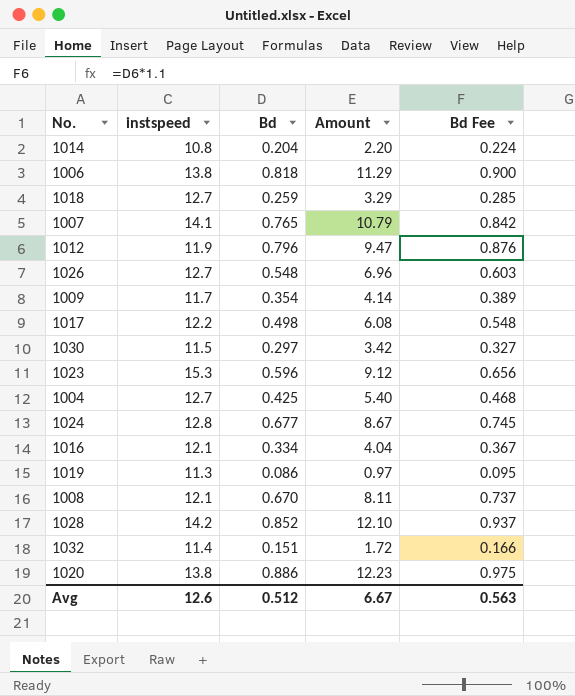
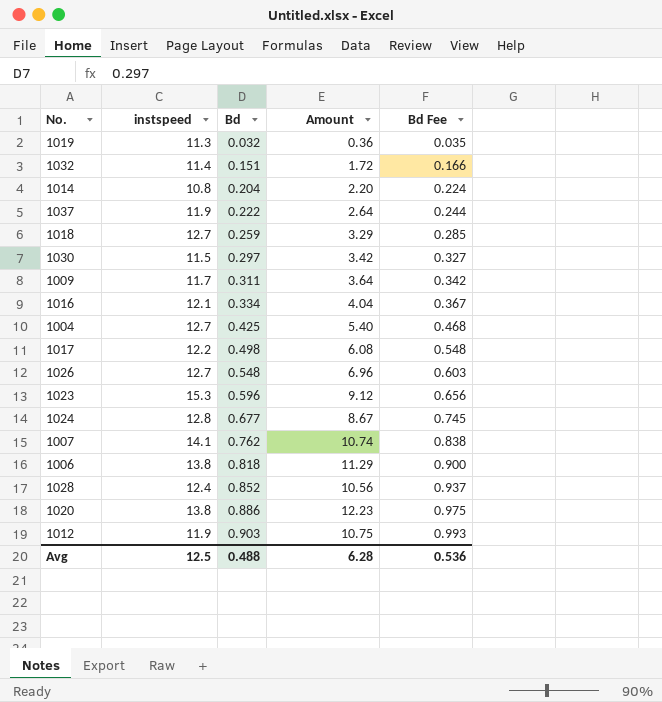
row order: none -> Bd ascending
row 1008: 12.1 | 0.670 | 8.11 | 0.737 -> none
1019 | Bd: 0.086 -> 0.032
1019 | Amount: 0.97 -> 0.36
1019 | Bd Fee: 0.095 -> 0.035
row 1037: none -> 11.9 | 0.222 | 2.64 | 0.244
1009 | Bd: 0.354 -> 0.311
1009 | Amount: 4.14 -> 3.64
1009 | Bd Fee: 0.389 -> 0.342
1007 | Bd: 0.765 -> 0.762
1007 | Amount: 10.79 -> 10.74
1007 | Bd Fee: 0.842 -> 0.838
1028 | instspeed: 14.2 -> 12.4
1028 | Amount: 12.10 -> 10.56
1012 | Bd: 0.796 -> 0.903
1012 | Amount: 9.47 -> 10.75
1012 | Bd Fee: 0.876 -> 0.993
Avg | instspeed: 12.6 -> 12.5
Avg | Bd: 0.512 -> 0.488
Avg | Amount: 6.67 -> 6.28
Avg | Bd Fee: 0.563 -> 0.536

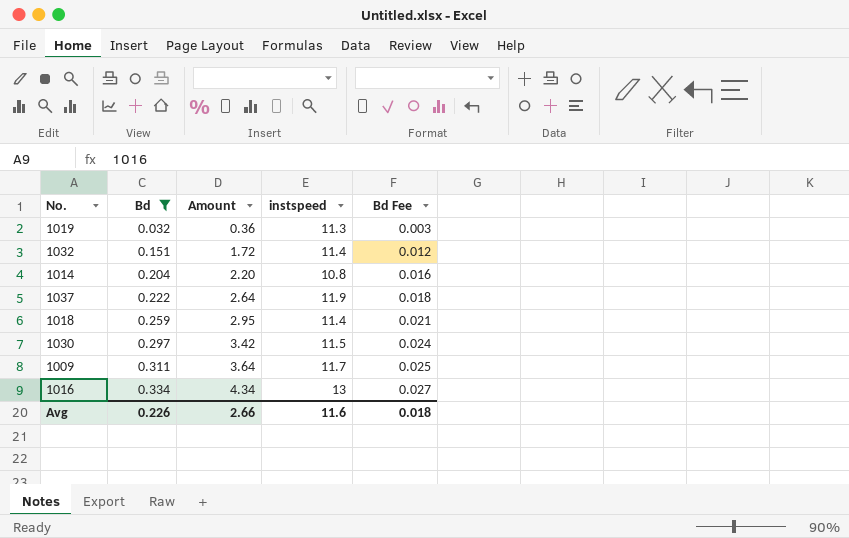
filter: none -> Bd <= 0.334
column instspeed | position: 2 -> 4
column Bd Fee | formula: [Bd] * 1.1 -> [Bd] * 0.08
1018 | Amount: 3.29 -> 2.95
1018 | instspeed: 12.7 -> 11.4
1016 | Amount: 4.04 -> 4.34
1016 | instspeed: 12.1 -> 13
Avg | Bd: 0.488 -> 0.226
Avg | Amount: 6.28 -> 2.66
Avg | instspeed: 12.5 -> 11.6
Avg | Bd Fee: 0.536 -> 0.018

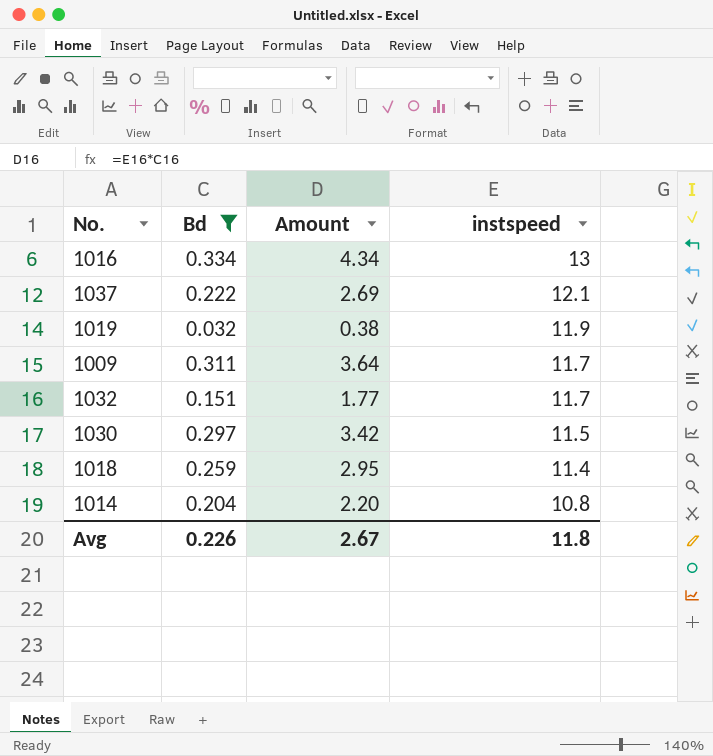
row order: Bd ascending -> instspeed descending
column Bd Fee | formula: [Bd] * 0.08 -> none
1037 | Amount: 2.64 -> 2.69
1037 | instspeed: 11.9 -> 12.1
1019 | Amount: 0.36 -> 0.38
1019 | instspeed: 11.3 -> 11.9
1032 | Amount: 1.72 -> 1.77
1032 | instspeed: 11.4 -> 11.7
Avg | Amount: 2.66 -> 2.67
Avg | instspeed: 11.6 -> 11.8

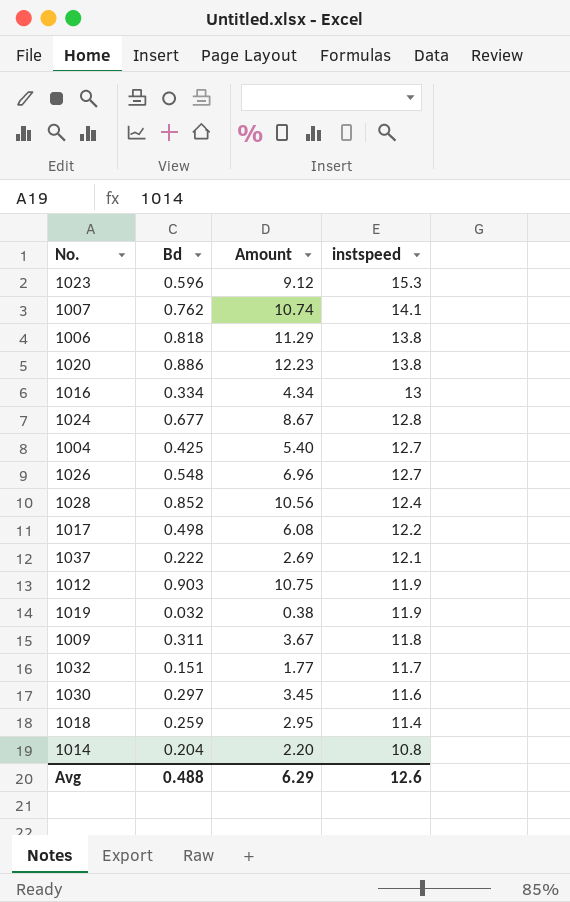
filter: Bd <= 0.334 -> none
1009 | Amount: 3.64 -> 3.67
1009 | instspeed: 11.7 -> 11.8
1030 | Amount: 3.42 -> 3.45
1030 | instspeed: 11.5 -> 11.6
Avg | Bd: 0.226 -> 0.488
Avg | Amount: 2.67 -> 6.29
Avg | instspeed: 11.8 -> 12.6

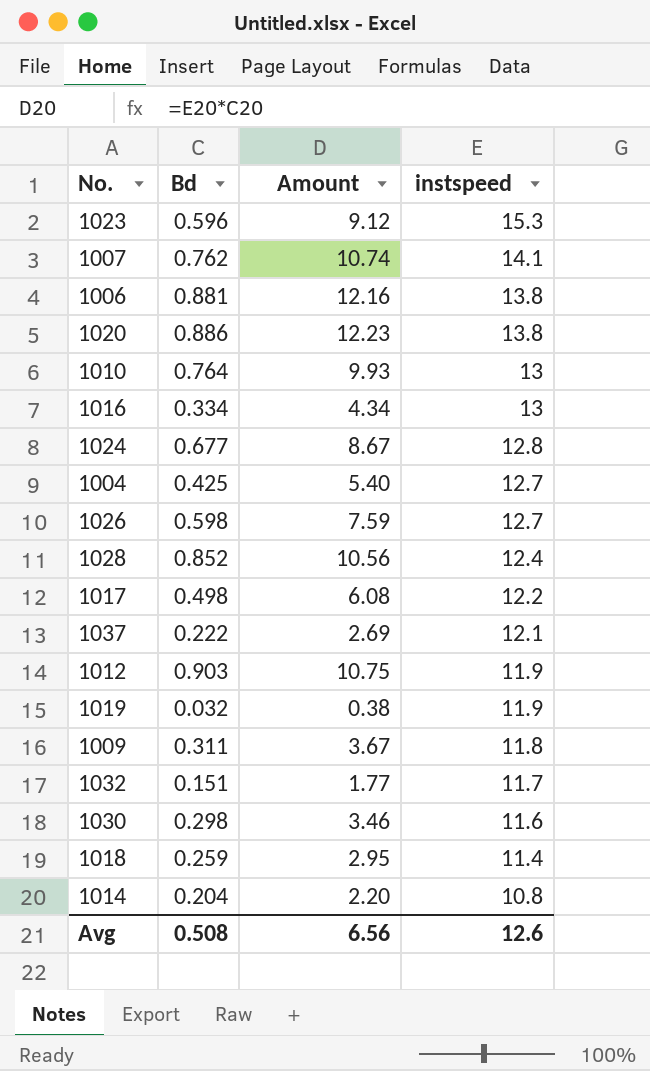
1006 | Bd: 0.818 -> 0.881
1006 | Amount: 11.29 -> 12.16
row 1010: none -> 0.764 | 9.93 | 13
1026 | Bd: 0.548 -> 0.598
1026 | Amount: 6.96 -> 7.59
1030 | Bd: 0.297 -> 0.298
1030 | Amount: 3.45 -> 3.46
Avg | Bd: 0.488 -> 0.508
Avg | Amount: 6.29 -> 6.56

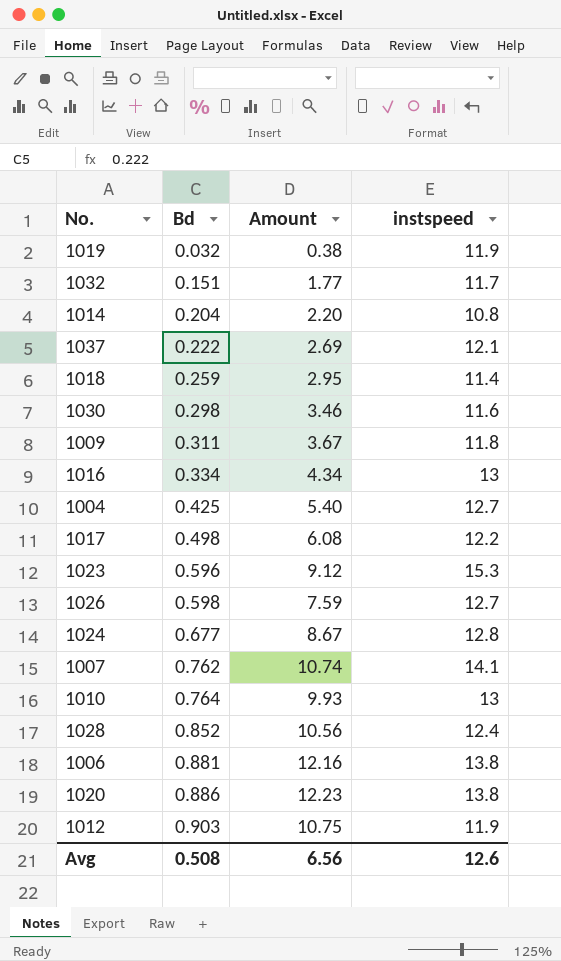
row order: instspeed descending -> Bd ascending

